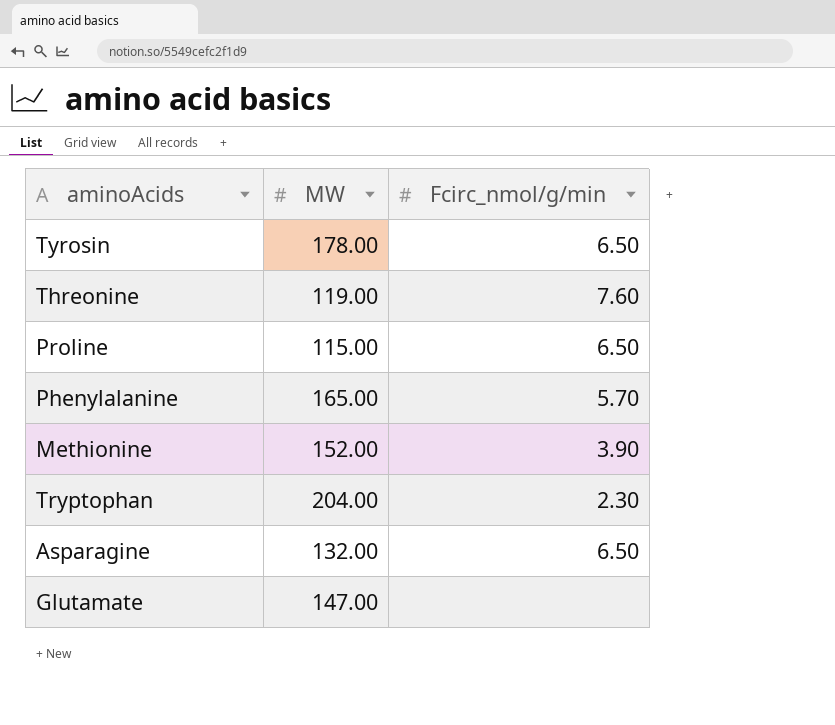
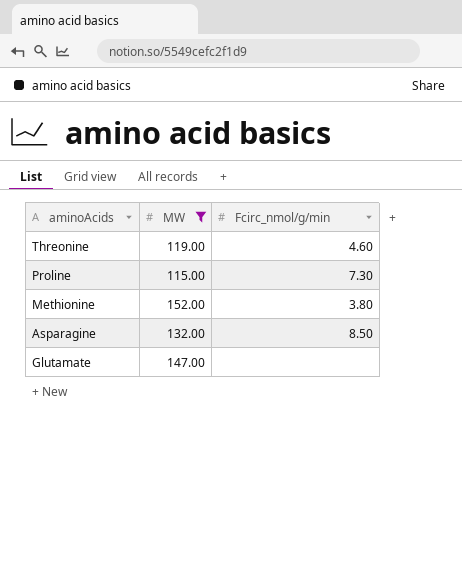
filter: none -> MW <= 152.00
Threonine | Fcirc_nmol/g/min: 7.60 -> 4.60
Proline | Fcirc_nmol/g/min: 6.50 -> 7.30
Methionine | Fcirc_nmol/g/min: 3.90 -> 3.80
Asparagine | Fcirc_nmol/g/min: 6.50 -> 8.50

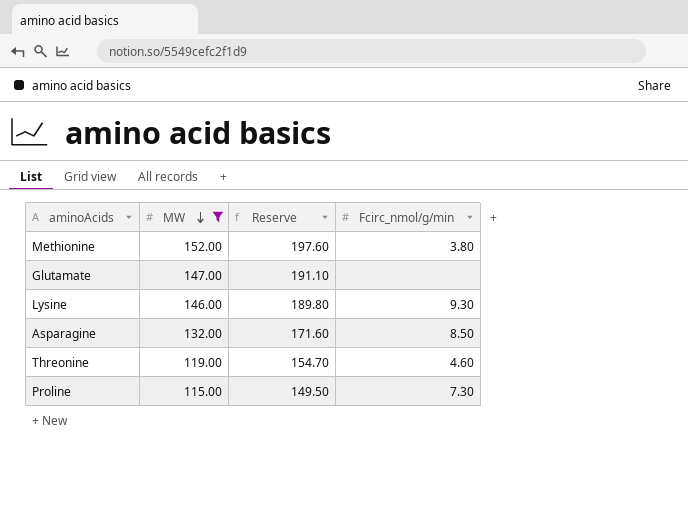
row order: none -> MW descending
column Reserve | formula: none -> [MW] * 1.3
row Lysine: none -> 146.00 | 189.80 | 9.30

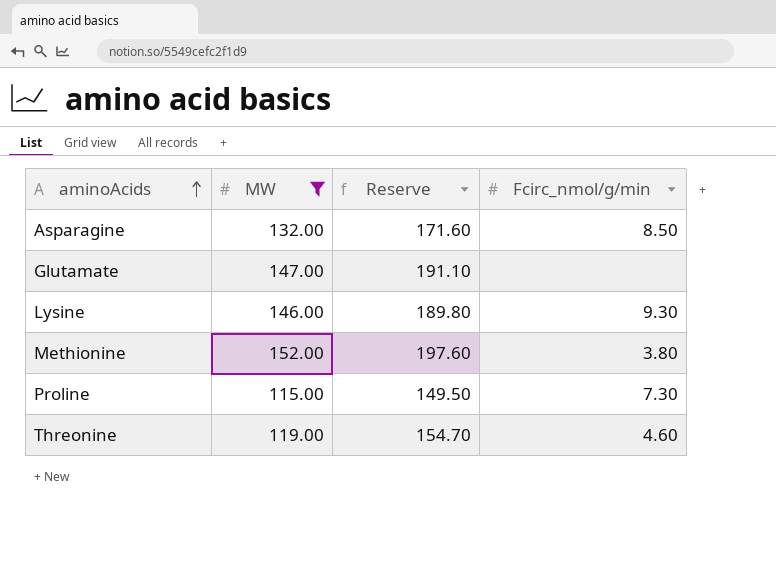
row order: MW descending -> aminoAcids ascending

